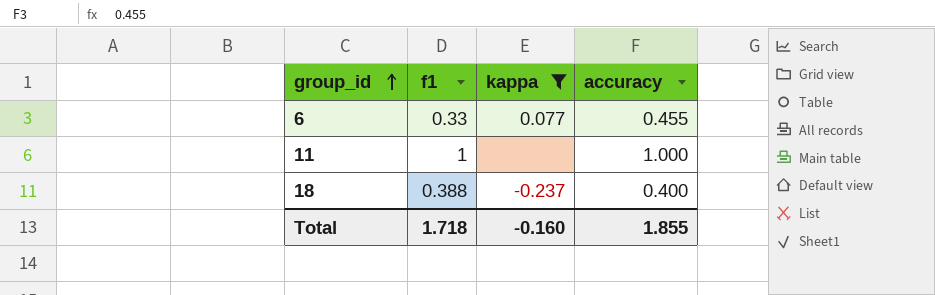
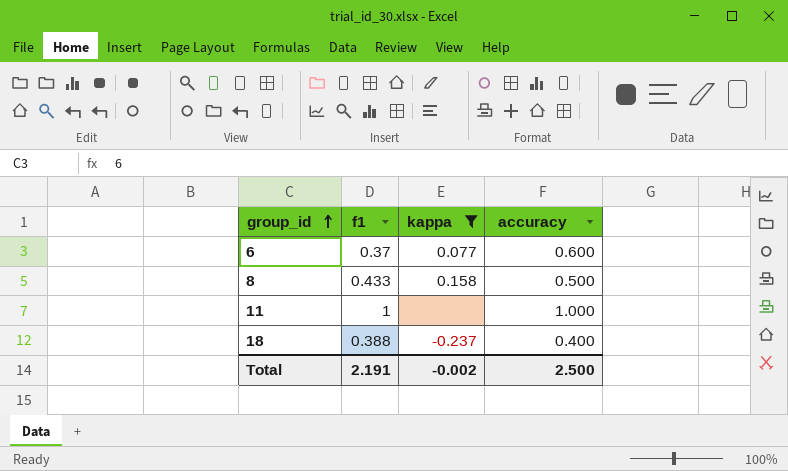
6 | f1: 0.33 -> 0.37
6 | accuracy: 0.455 -> 0.600
row 8: none -> 0.433 | 0.158 | 0.500
Total | f1: 1.718 -> 2.191
Total | kappa: -0.160 -> -0.002
Total | accuracy: 1.855 -> 2.500

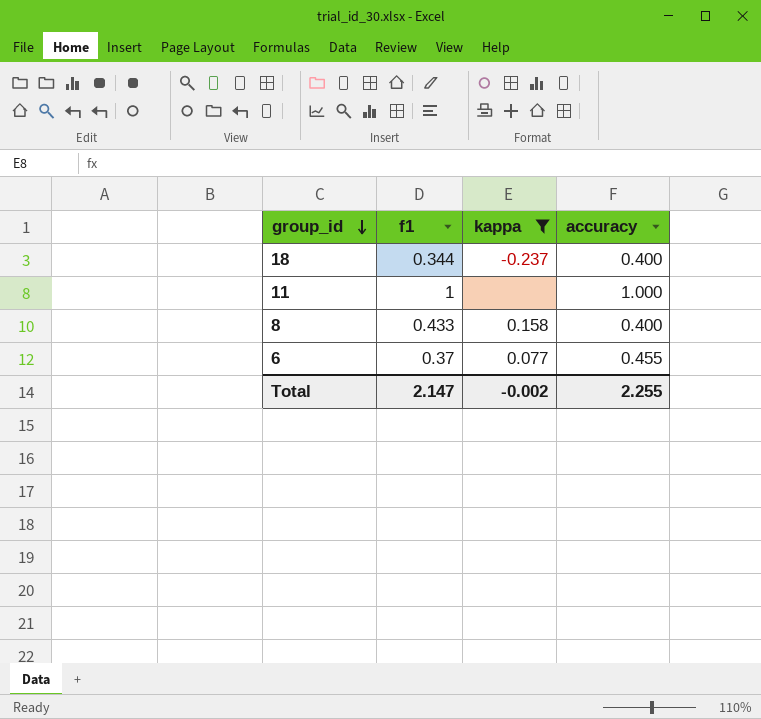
row order: group_id ascending -> group_id descending
18 | f1: 0.388 -> 0.344
8 | accuracy: 0.500 -> 0.400
6 | accuracy: 0.600 -> 0.455
Total | f1: 2.191 -> 2.147
Total | accuracy: 2.500 -> 2.255

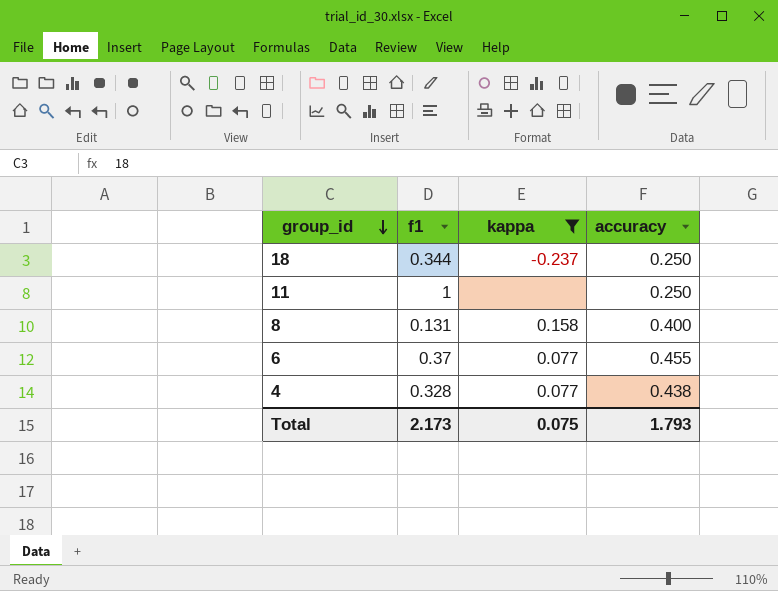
18 | accuracy: 0.400 -> 0.250
11 | accuracy: 1.000 -> 0.250
8 | f1: 0.433 -> 0.131
row 4: none -> 0.328 | 0.077 | 0.438
Total | f1: 2.147 -> 2.173
Total | kappa: -0.002 -> 0.075
Total | accuracy: 2.255 -> 1.793

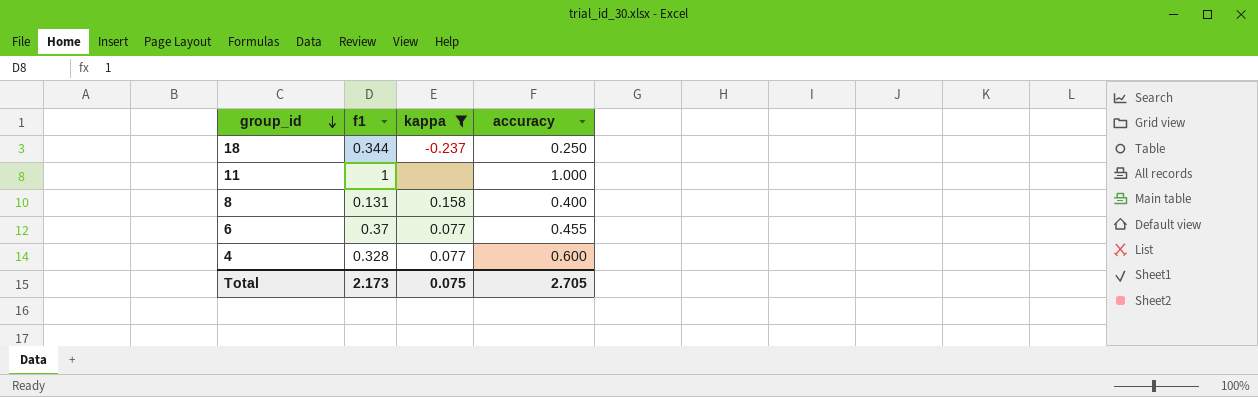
11 | accuracy: 0.250 -> 1.000
4 | accuracy: 0.438 -> 0.600
Total | accuracy: 1.793 -> 2.705

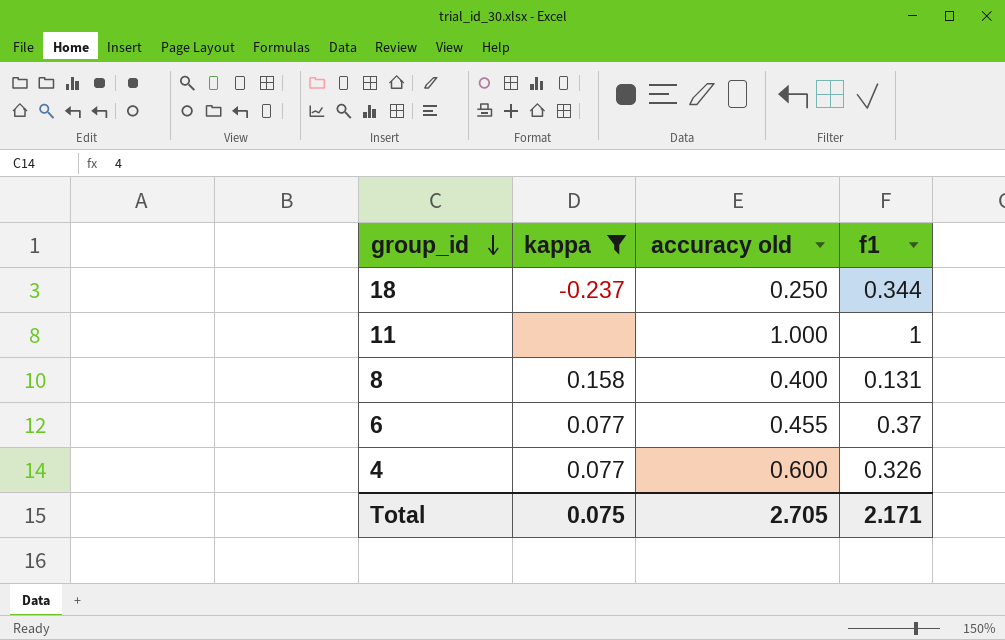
column name: accuracy -> accuracy old
column f1 | position: 2 -> 4
4 | f1: 0.328 -> 0.326
Total | f1: 2.173 -> 2.171

